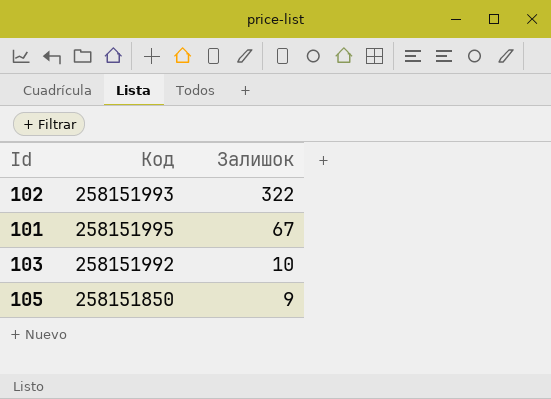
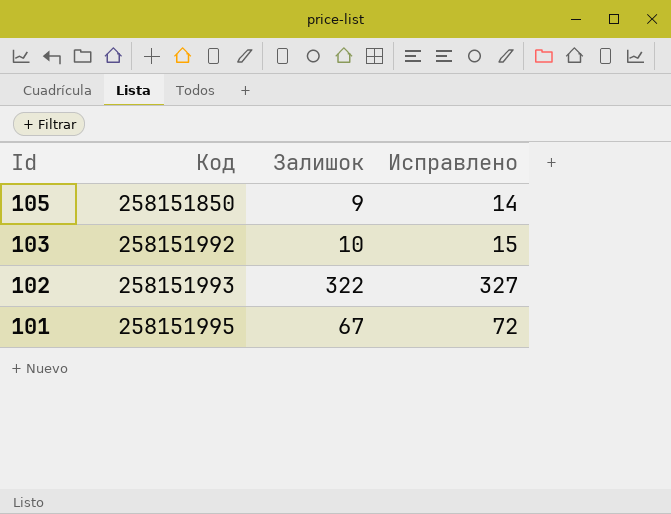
row order: Залишок descending -> Id descending
column Исправлено | formula: none -> [Залишок] + 5

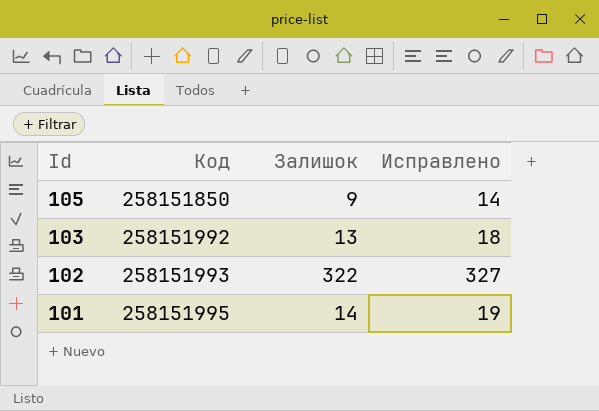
103 | Залишок: 10 -> 13
103 | Исправлено: 15 -> 18
101 | Залишок: 67 -> 14
101 | Исправлено: 72 -> 19

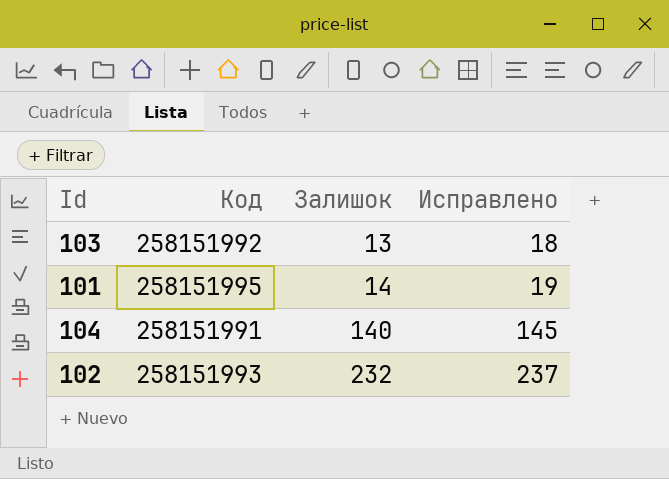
row order: Id descending -> Залишок ascending
row 105: 258151850 | 9 | 14 -> none
row 104: none -> 258151991 | 140 | 145
102 | Залишок: 322 -> 232
102 | Исправлено: 327 -> 237

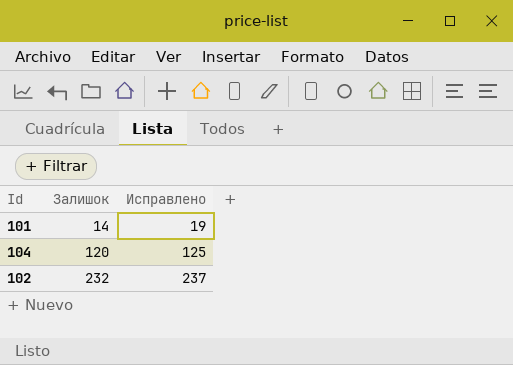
column Код | position: 2 -> none
row 103: 258151992 | 13 | 18 -> none
104 | Залишок: 140 -> 120
104 | Исправлено: 145 -> 125

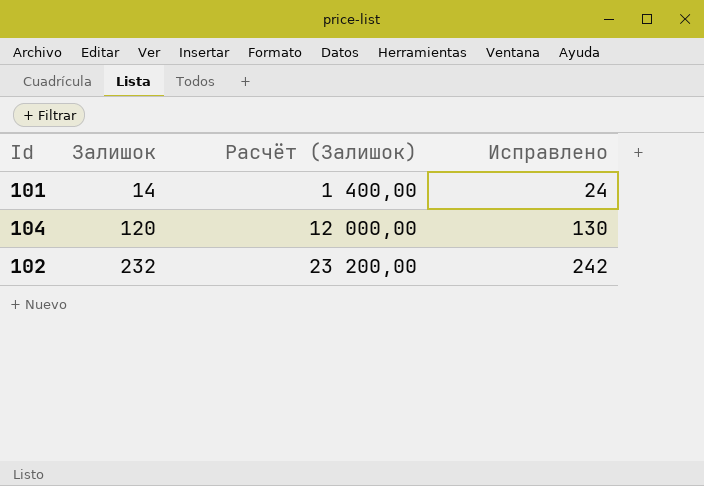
column Расчёт (Залишок) | formula: none -> [Залишок] * 100
column Исправлено | formula: [Залишок] + 5 -> [Залишок] + 10

